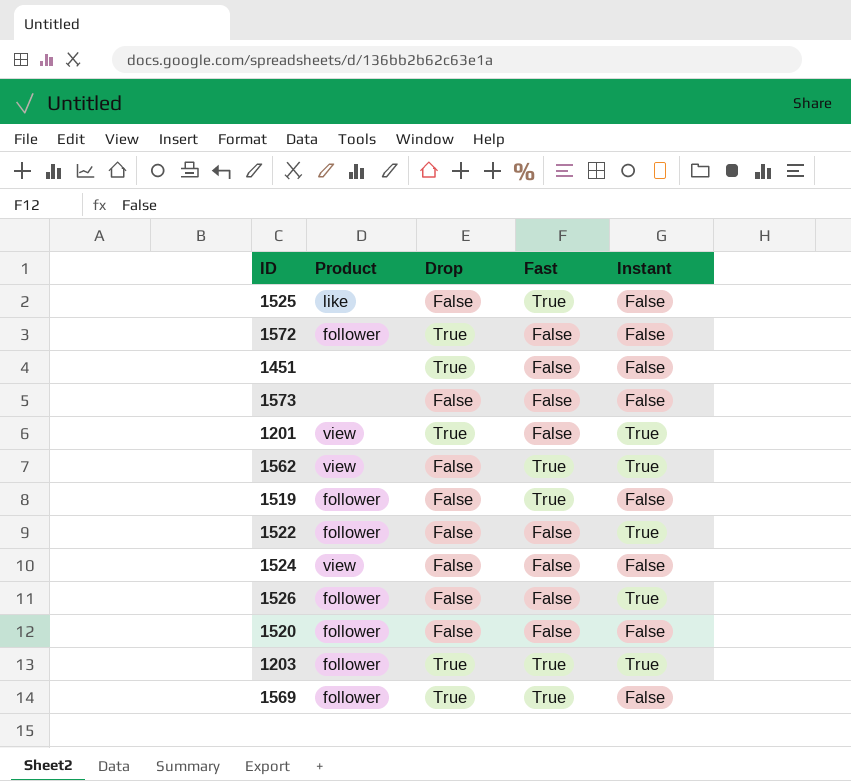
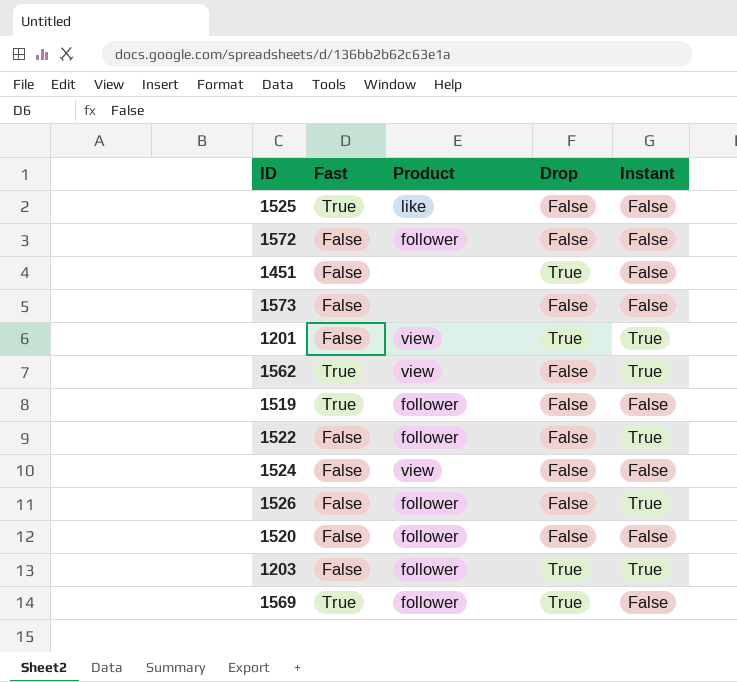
column Fast | position: 4 -> 2
1572 | Drop: True -> False
1203 | Fast: True -> False

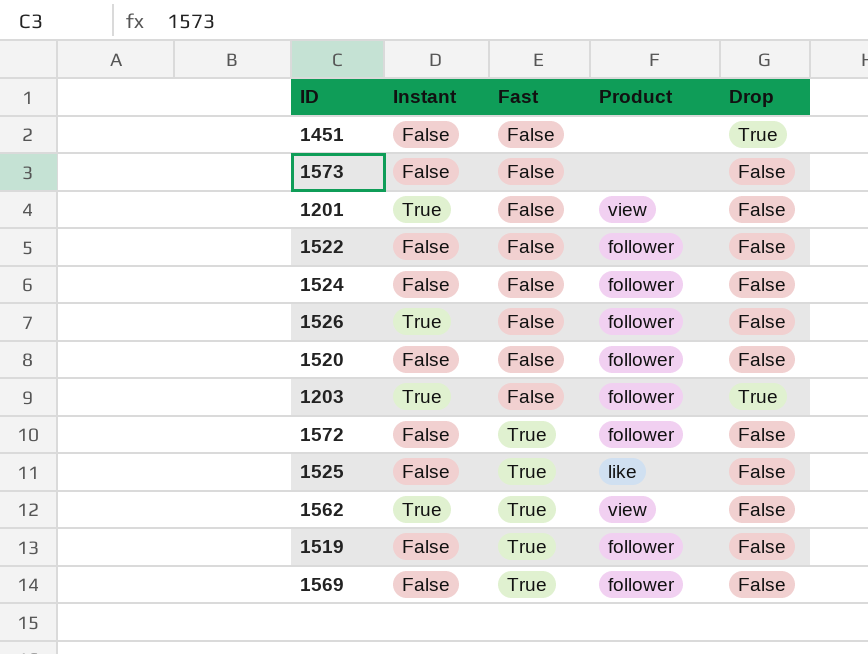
row order: none -> Fast ascending
column Instant | position: 5 -> 2
1201 | Drop: True -> False
1522 | Instant: True -> False
1524 | Product: view -> follower
1572 | Fast: False -> True
1569 | Drop: True -> False

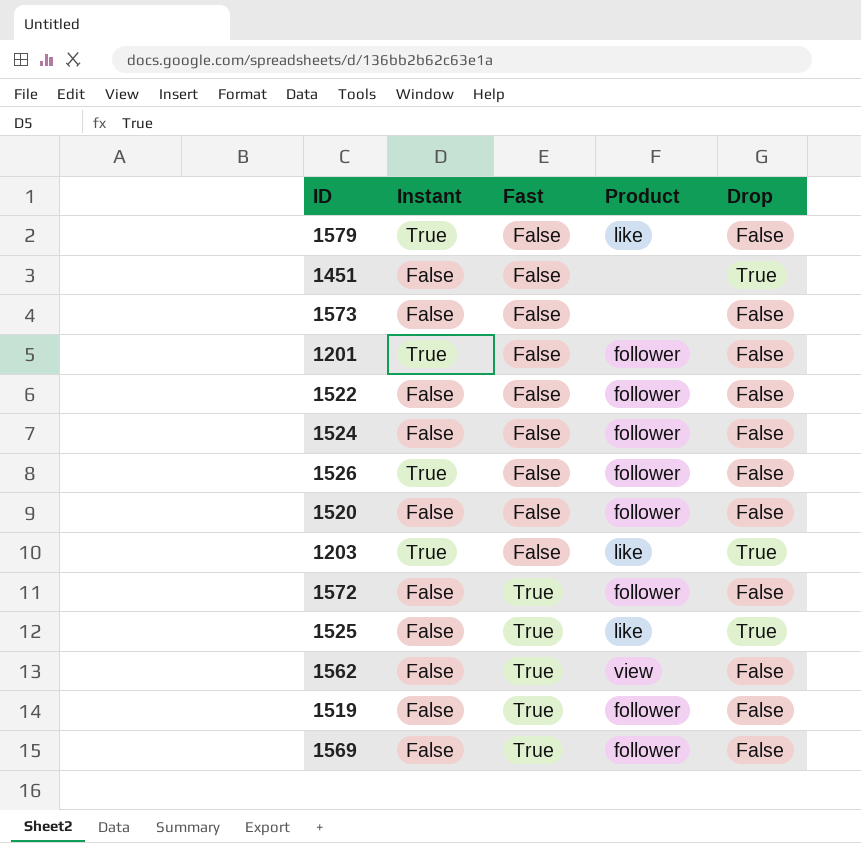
row 1579: none -> True | False | like | False
1201 | Product: view -> follower
1203 | Product: follower -> like
1525 | Drop: False -> True
1562 | Instant: True -> False

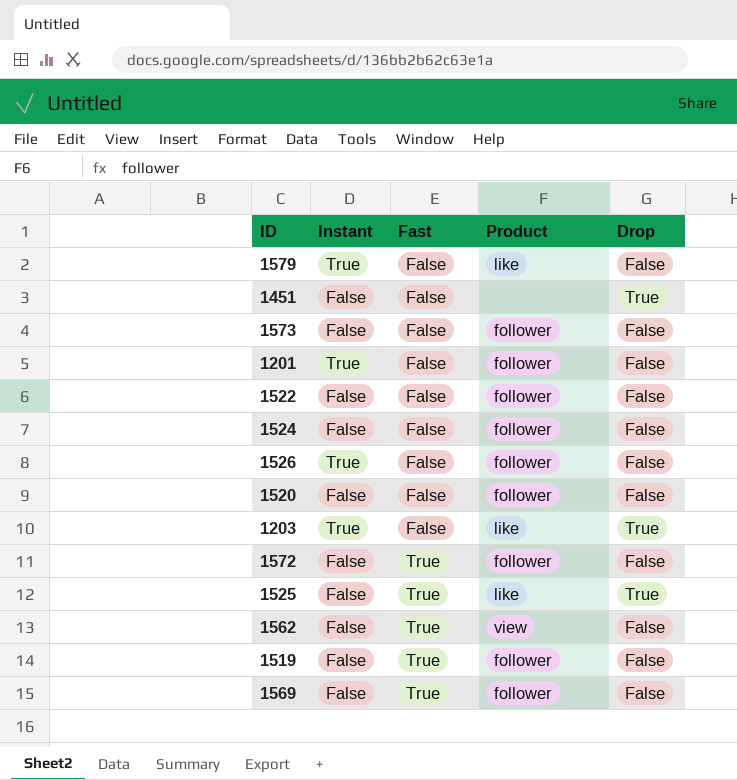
1573 | Product: none -> follower

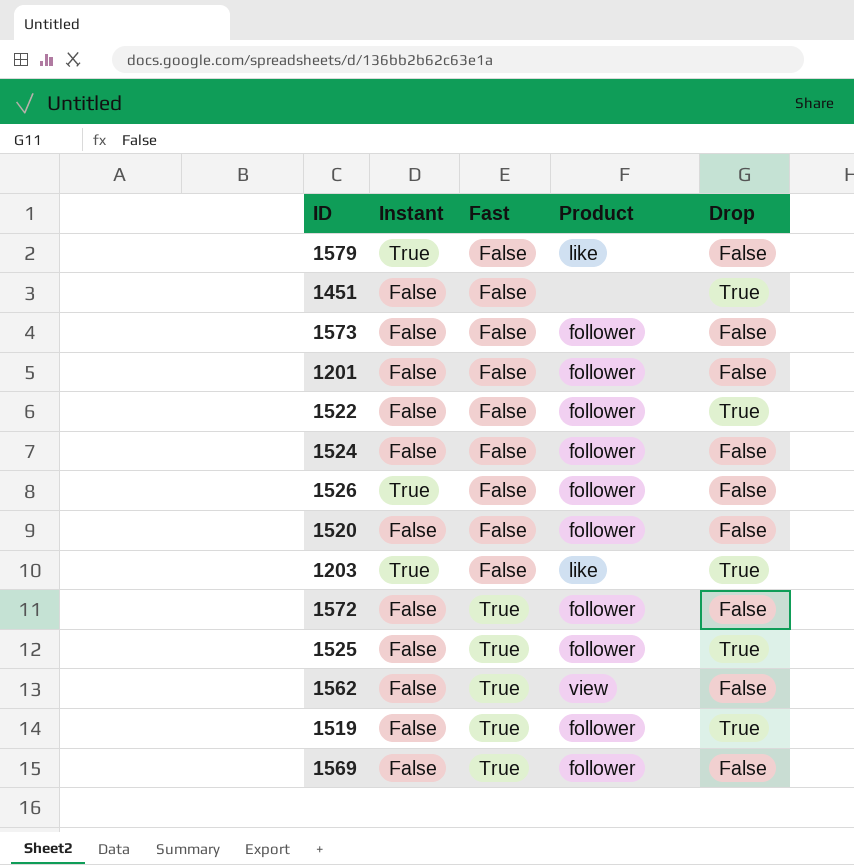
1201 | Instant: True -> False
1522 | Drop: False -> True
1525 | Product: like -> follower
1519 | Drop: False -> True

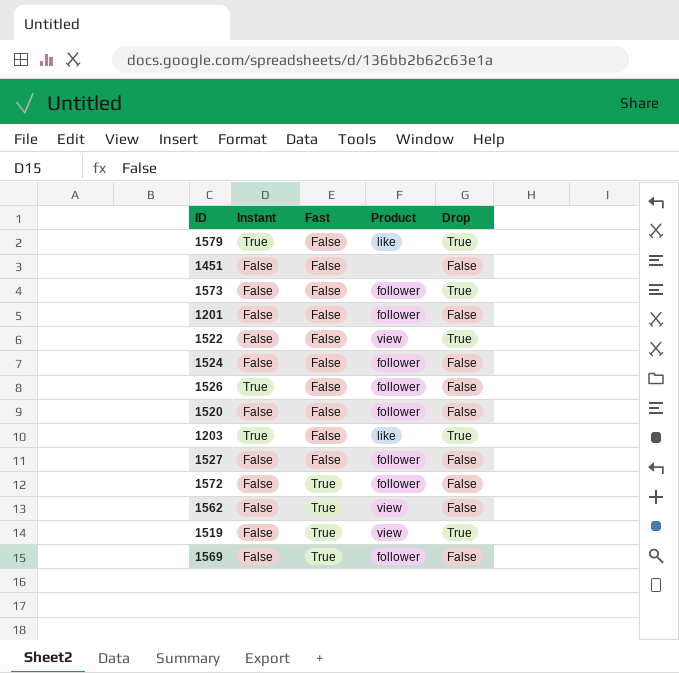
row 1525: False | True | follower | True -> none
1579 | Drop: False -> True
1451 | Drop: True -> False
1573 | Drop: False -> True
1522 | Product: follower -> view
row 1527: none -> False | False | follower | False
1519 | Product: follower -> view

